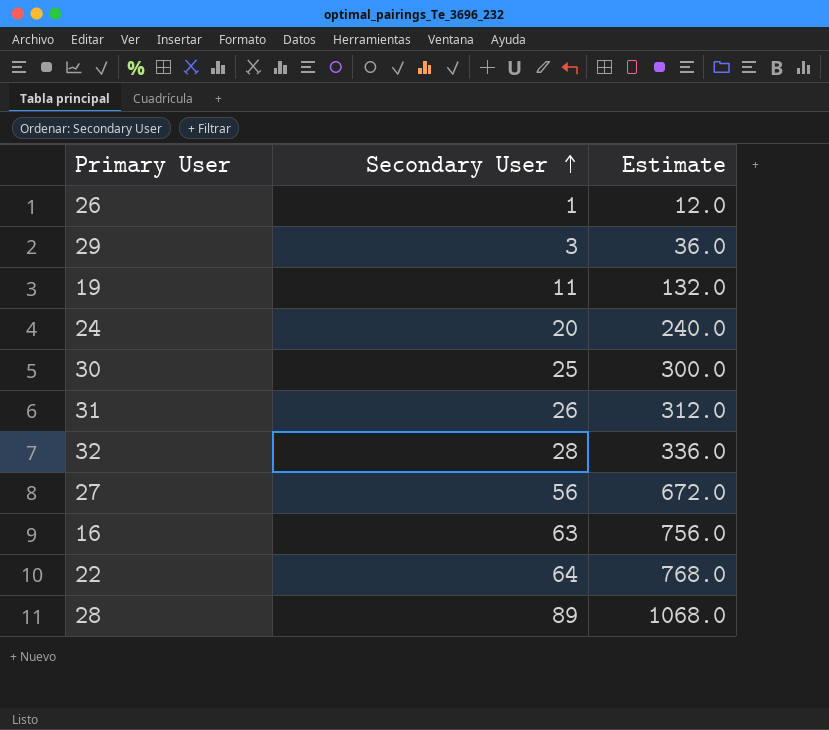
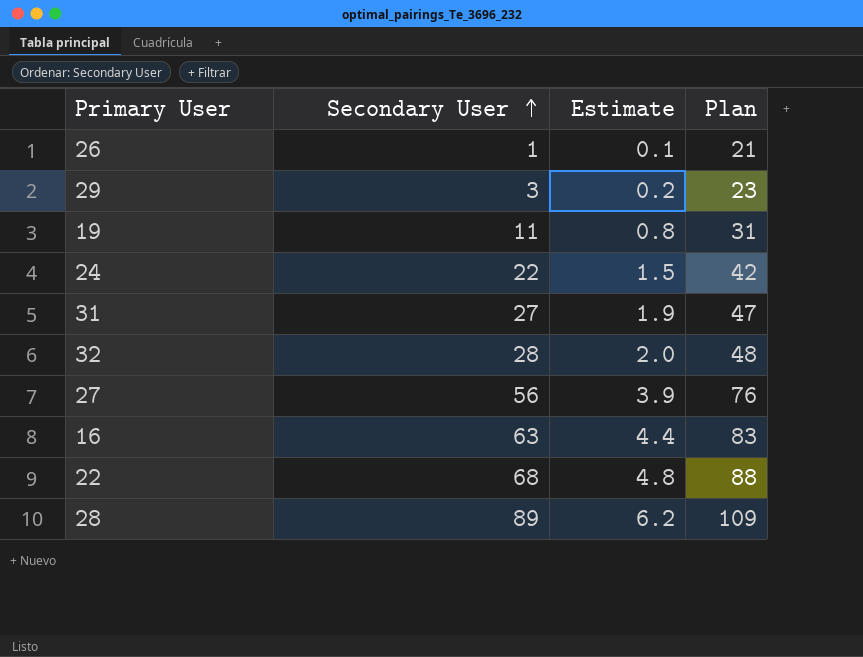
column Estimate | formula: [Secondary User] * 12 -> [Secondary User] * 0.07
column Plan | formula: none -> [Secondary User] + 20
row 30: 25 | 300.0 -> none
24 | Secondary User: 20 -> 22
31 | Secondary User: 26 -> 27
22 | Secondary User: 64 -> 68

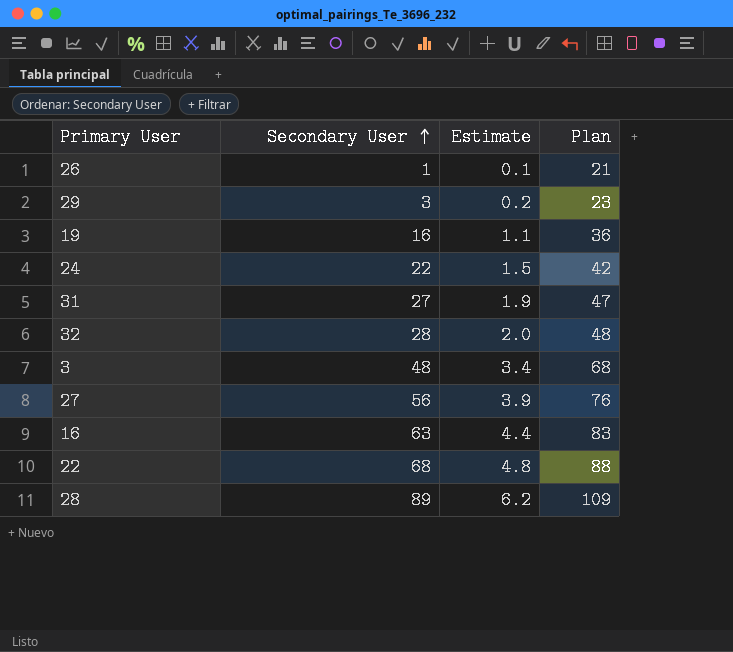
19 | Secondary User: 11 -> 16
19 | Estimate: 0.8 -> 1.1
19 | Plan: 31 -> 36
row 3: none -> 48 | 3.4 | 68

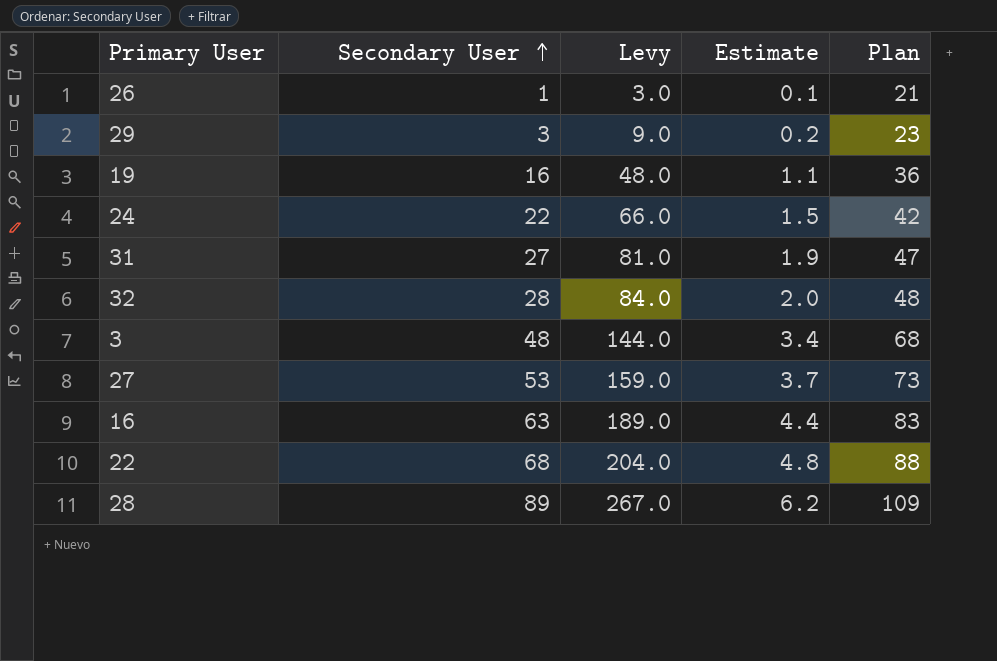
column Levy | formula: none -> [Secondary User] * 3
27 | Secondary User: 56 -> 53
27 | Estimate: 3.9 -> 3.7
27 | Plan: 76 -> 73

